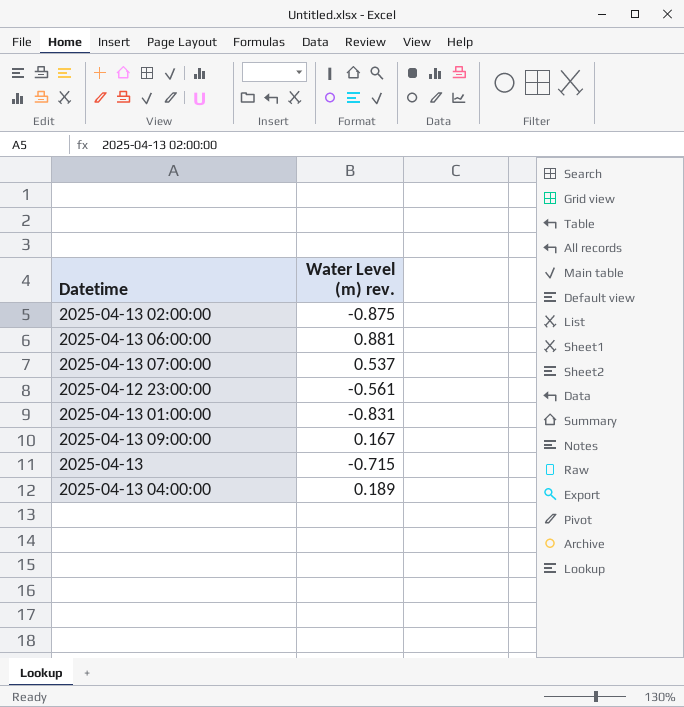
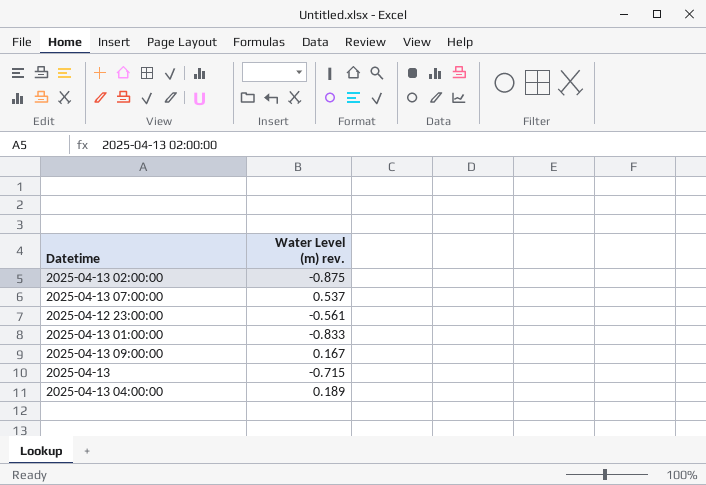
row 2025-04-13 06:00:00: 0.881 -> none
2025-04-13 01:00:00 | Water Level (m) rev.: -0.831 -> -0.833

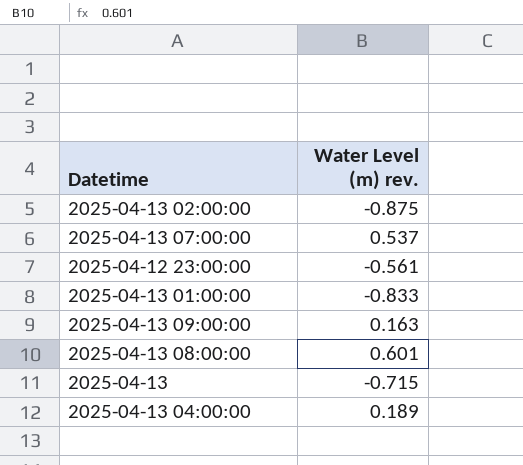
2025-04-13 09:00:00 | Water Level (m) rev.: 0.167 -> 0.163
row 2025-04-13 08:00:00: none -> 0.601

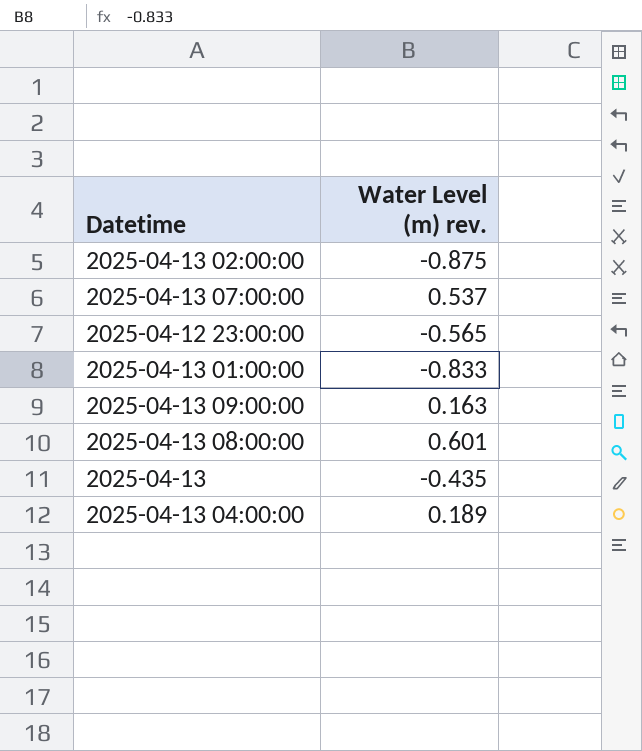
2025-04-12 23:00:00 | Water Level (m) rev.: -0.561 -> -0.565
2025-04-13 | Water Level (m) rev.: -0.715 -> -0.435

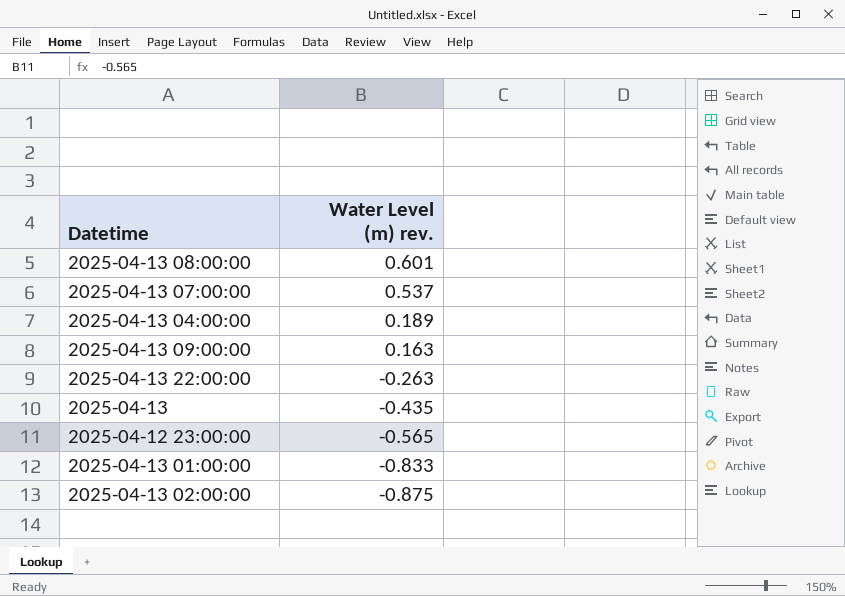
row order: none -> Water Level (m) rev. descending
row 2025-04-13 22:00:00: none -> -0.263

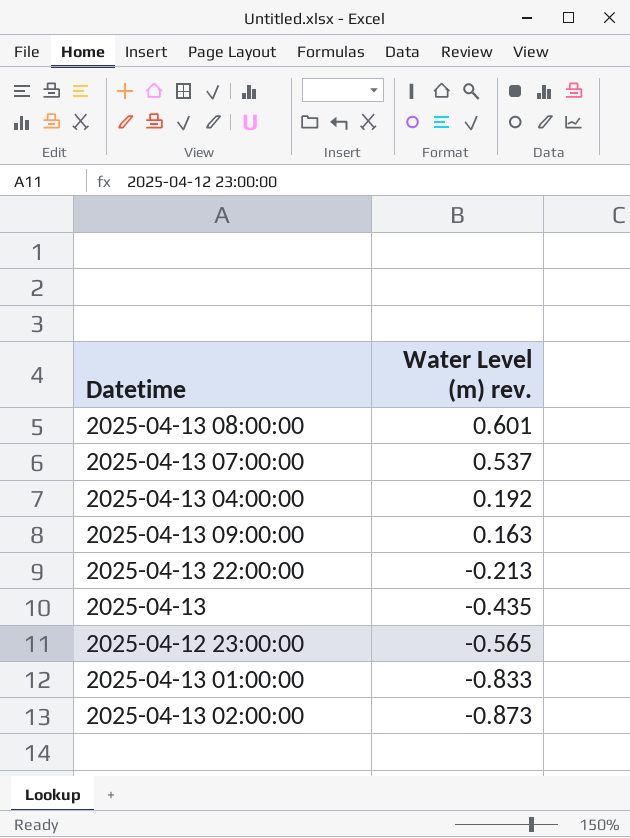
2025-04-13 04:00:00 | Water Level (m) rev.: 0.189 -> 0.192
2025-04-13 22:00:00 | Water Level (m) rev.: -0.263 -> -0.213
2025-04-13 02:00:00 | Water Level (m) rev.: -0.875 -> -0.873

